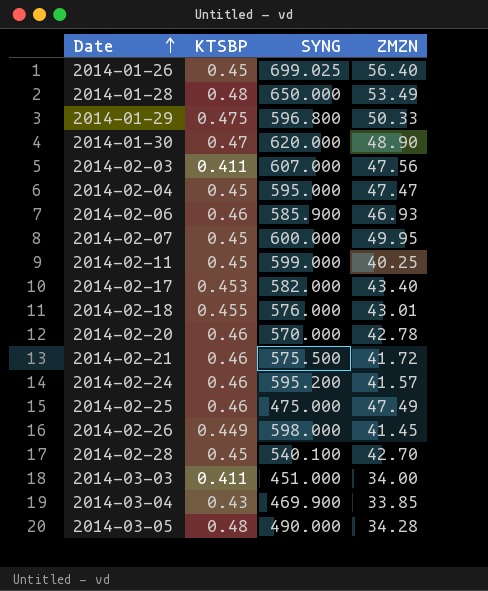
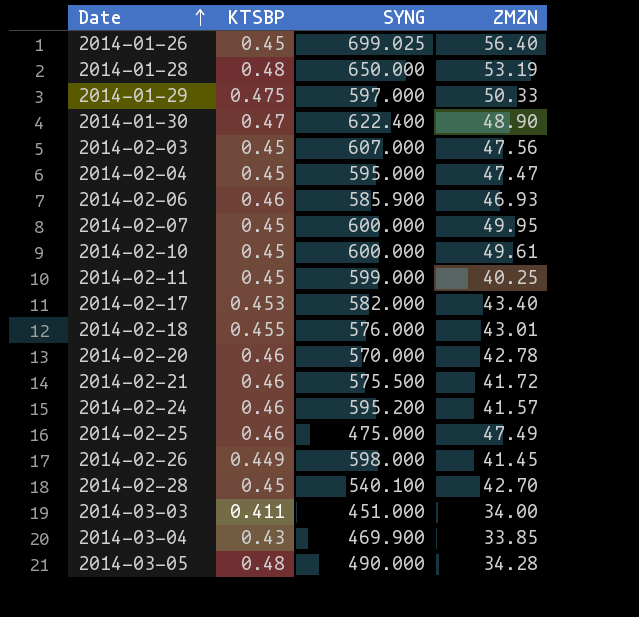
2014-01-28 | ZMZN: 53.49 -> 53.19
2014-01-29 | SYNG: 596.800 -> 597.000
2014-01-30 | SYNG: 620.000 -> 622.400
2014-02-03 | KTSBP: 0.411 -> 0.45
row 2014-02-10: none -> 0.45 | 600.000 | 49.61

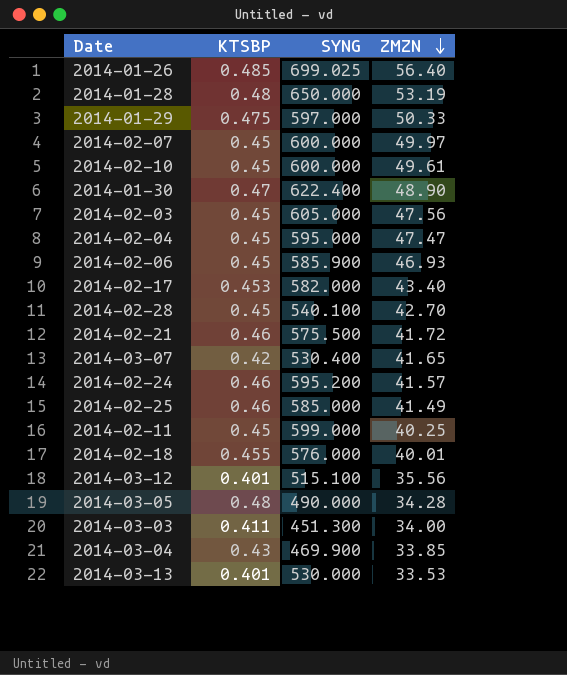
row order: Date ascending -> ZMZN descending
row 2014-02-20: 0.46 | 570.000 | 42.78 -> none
row 2014-02-26: 0.449 | 598.000 | 41.45 -> none
2014-01-26 | KTSBP: 0.45 -> 0.485
2014-02-07 | ZMZN: 49.95 -> 49.97
2014-02-03 | SYNG: 607.000 -> 605.000
2014-02-06 | KTSBP: 0.46 -> 0.45
row 2014-03-07: none -> 0.42 | 530.400 | 41.65
2014-02-25 | SYNG: 475.000 -> 585.000
2014-02-25 | ZMZN: 47.49 -> 41.49
2014-02-18 | ZMZN: 43.01 -> 40.01
row 2014-03-12: none -> 0.401 | 515.100 | 35.56
2014-03-03 | SYNG: 451.000 -> 451.300
row 2014-03-13: none -> 0.401 | 530.000 | 33.53

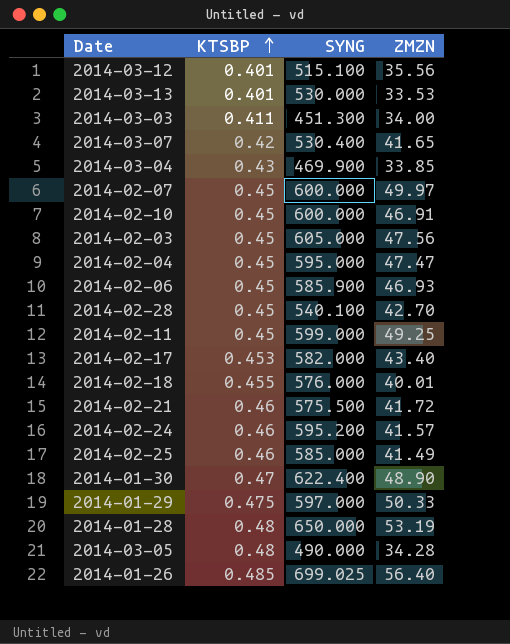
row order: ZMZN descending -> KTSBP ascending
2014-02-10 | ZMZN: 49.61 -> 46.91
2014-02-11 | ZMZN: 40.25 -> 49.25

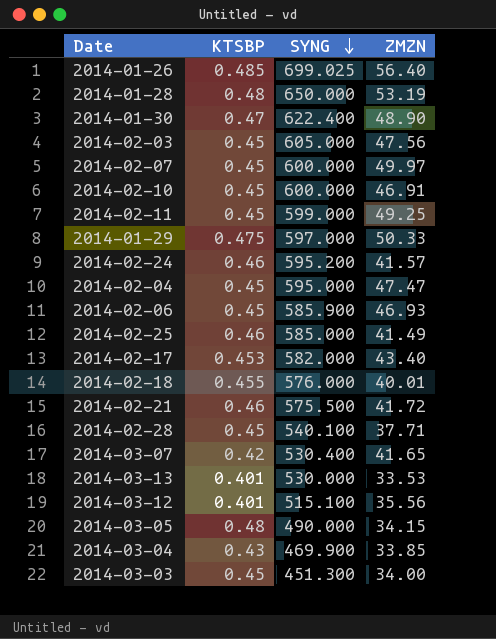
row order: KTSBP ascending -> SYNG descending
2014-02-28 | ZMZN: 42.70 -> 37.71
2014-03-05 | ZMZN: 34.28 -> 34.15
2014-03-03 | KTSBP: 0.411 -> 0.45

